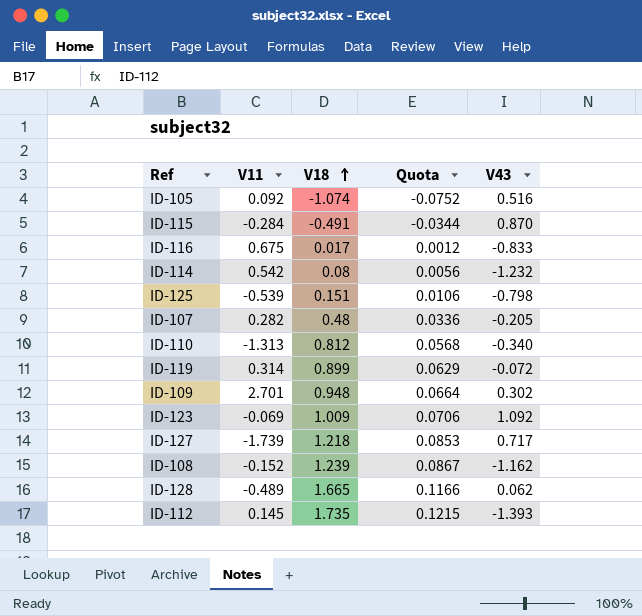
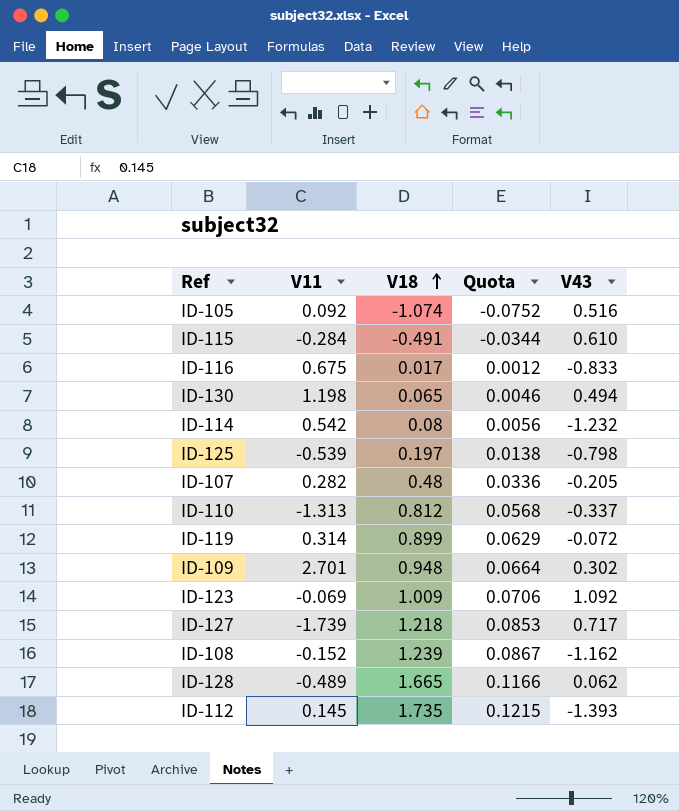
ID-115 | V43: 0.870 -> 0.610
row ID-130: none -> 1.198 | 0.065 | 0.0046 | 0.494
ID-125 | V18: 0.151 -> 0.197
ID-125 | Quota: 0.0106 -> 0.0138
ID-110 | V43: -0.340 -> -0.337

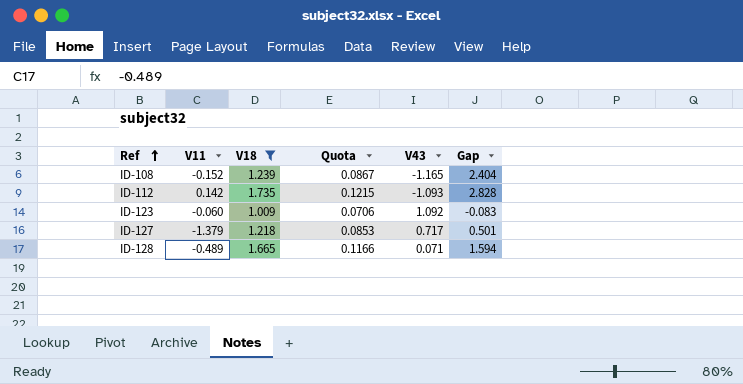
filter: none -> V18 >= 1.009
row order: V18 ascending -> Ref ascending
column Gap | formula: none -> [V18] - [V43]
ID-108 | V43: -1.162 -> -1.165
ID-112 | V11: 0.145 -> 0.142
ID-112 | V43: -1.393 -> -1.093
ID-123 | V11: -0.069 -> -0.060
ID-127 | V11: -1.739 -> -1.379
ID-128 | V43: 0.062 -> 0.071

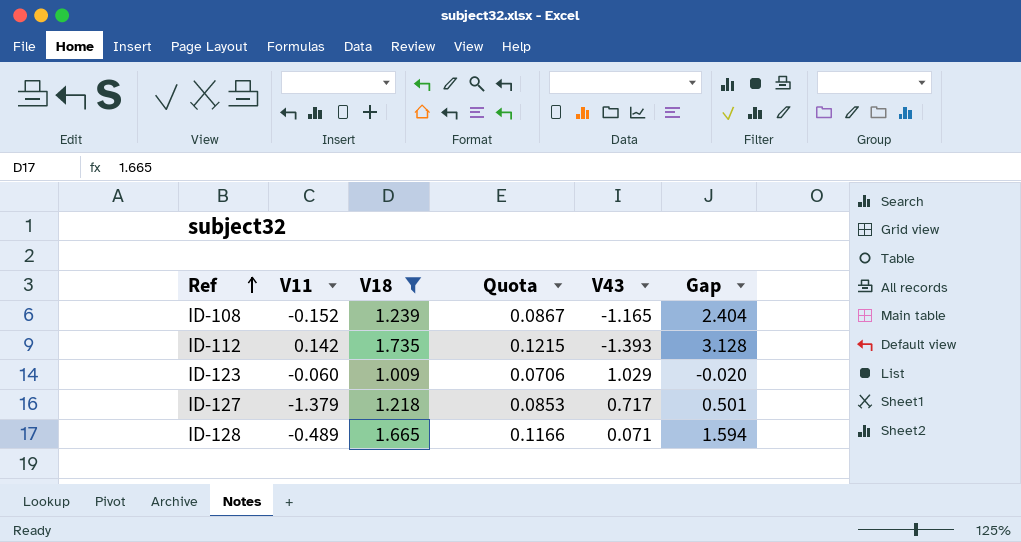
ID-112 | V43: -1.093 -> -1.393
ID-112 | Gap: 2.828 -> 3.128
ID-123 | V43: 1.092 -> 1.029
ID-123 | Gap: -0.083 -> -0.020

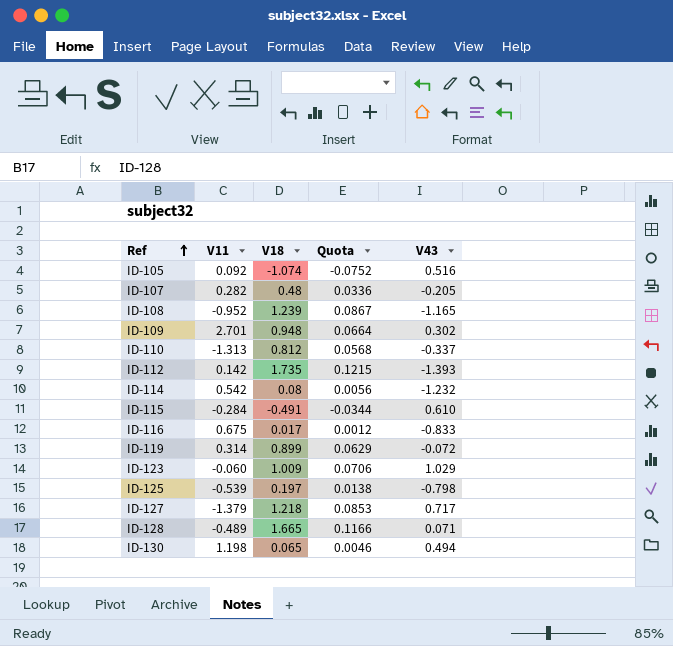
filter: V18 >= 1.009 -> none
column Gap | formula: [V18] - [V43] -> none
ID-108 | V11: -0.152 -> -0.952

